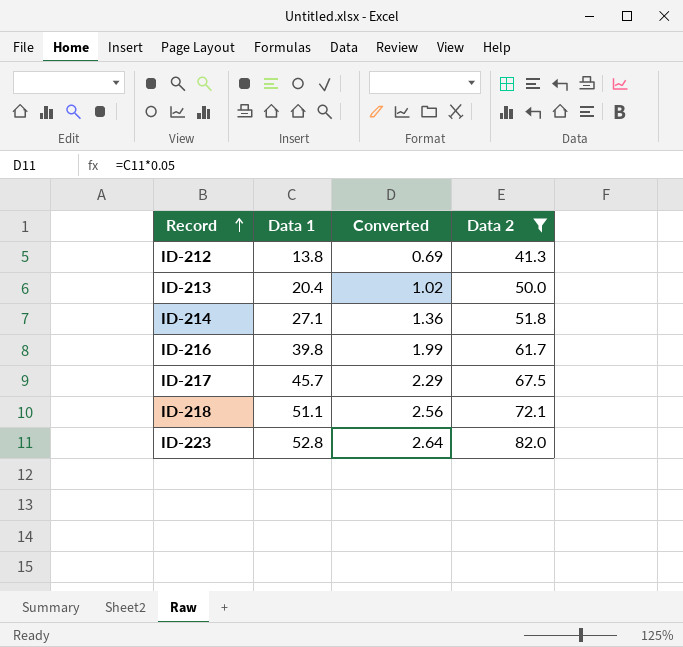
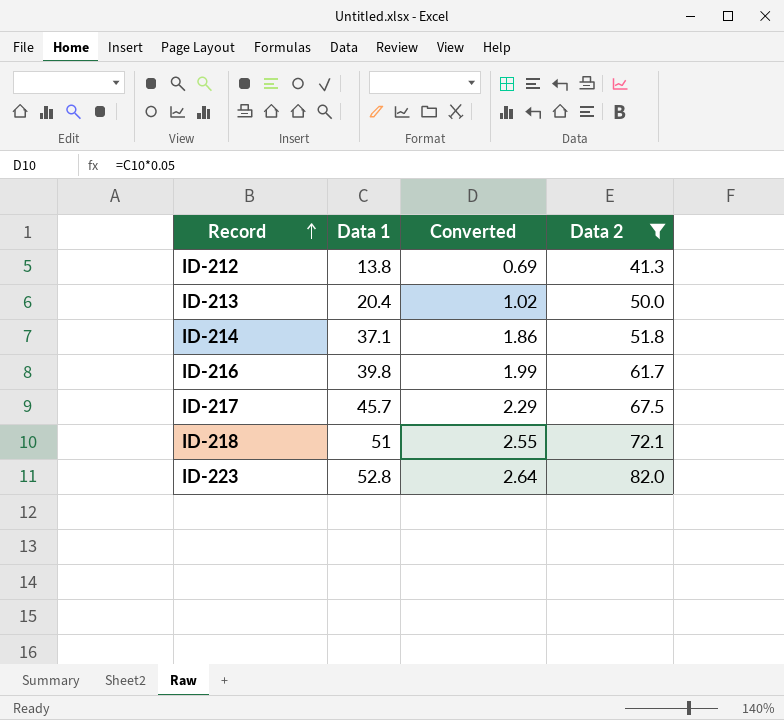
ID-214 | Data 1: 27.1 -> 37.1
ID-214 | Converted: 1.36 -> 1.86
ID-218 | Data 1: 51.1 -> 51
ID-218 | Converted: 2.56 -> 2.55

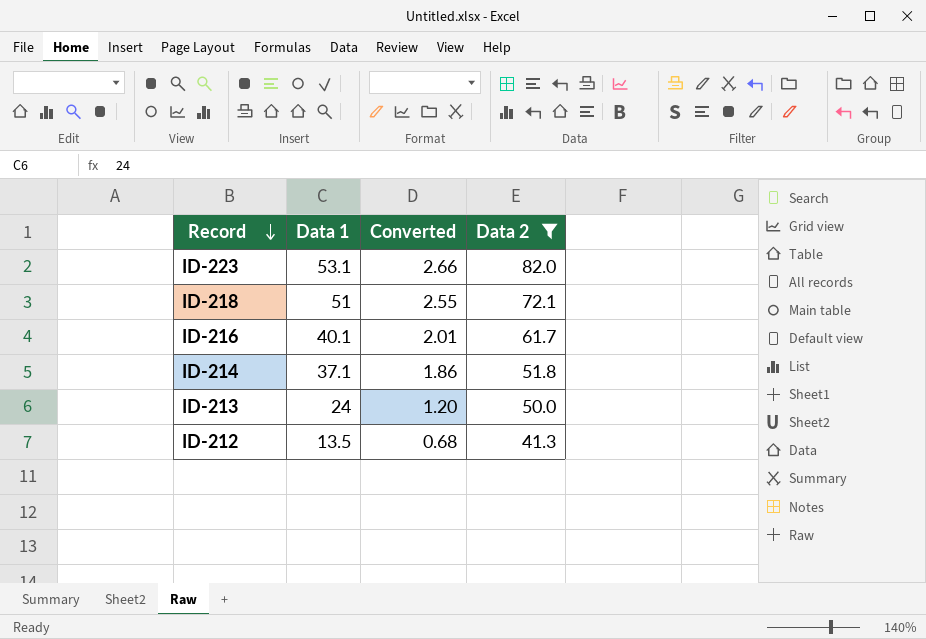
row order: Record ascending -> Record descending
row ID-217: 45.7 | 2.29 | 67.5 -> none
ID-223 | Data 1: 52.8 -> 53.1
ID-223 | Converted: 2.64 -> 2.66
ID-216 | Data 1: 39.8 -> 40.1
ID-216 | Converted: 1.99 -> 2.01
ID-213 | Data 1: 20.4 -> 24
ID-213 | Converted: 1.02 -> 1.20
ID-212 | Data 1: 13.8 -> 13.5
ID-212 | Converted: 0.69 -> 0.68

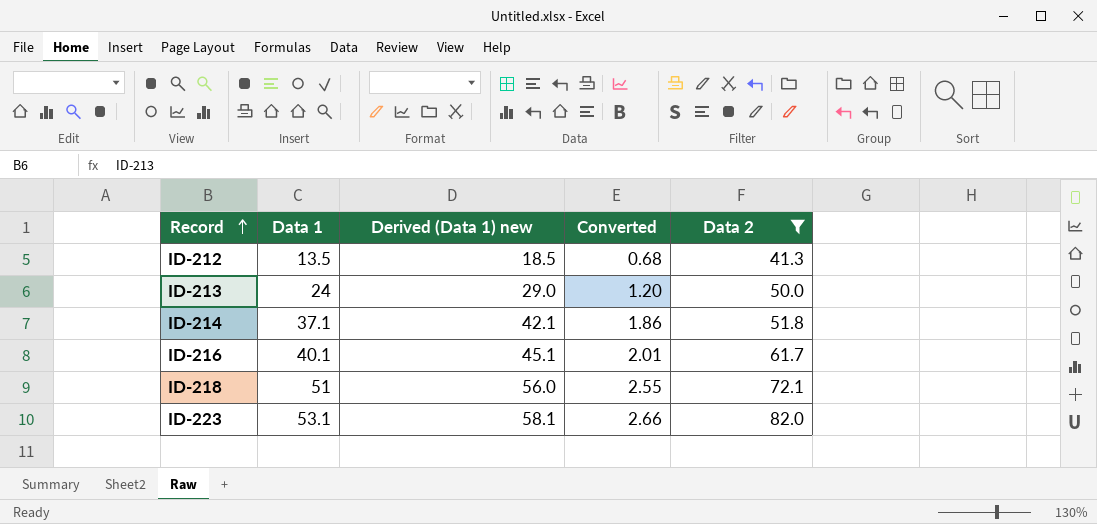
row order: Record descending -> Record ascending
column Derived (Data 1) new | formula: none -> [Data 1] + 5

